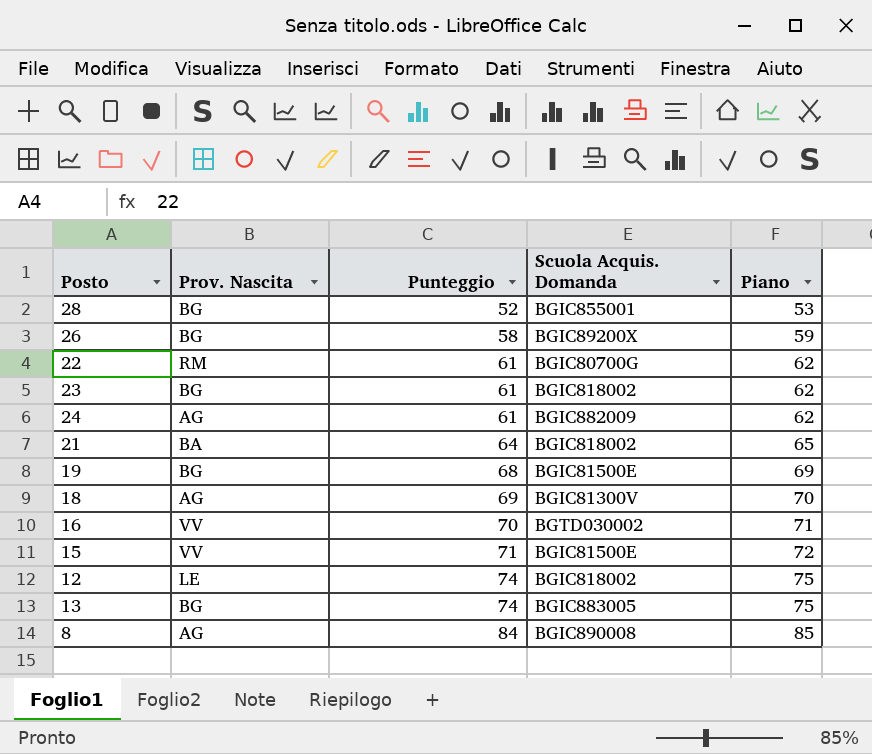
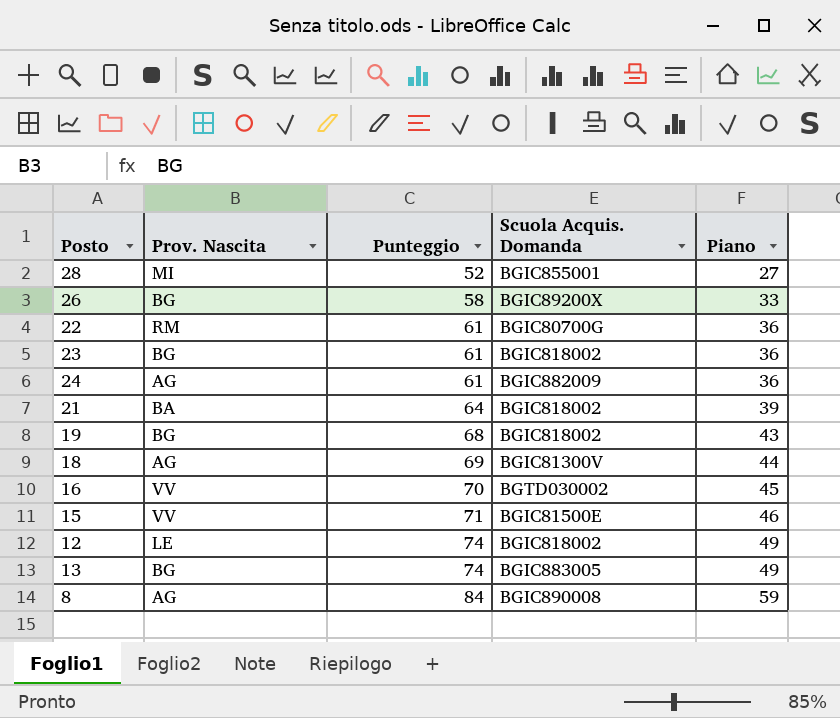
column Piano | formula: [Punteggio] + 1 -> [Punteggio] - 25
28 | Prov. Nascita: BG -> MI
19 | Scuola Acquis. Domanda: BGIC81500E -> BGIC818002

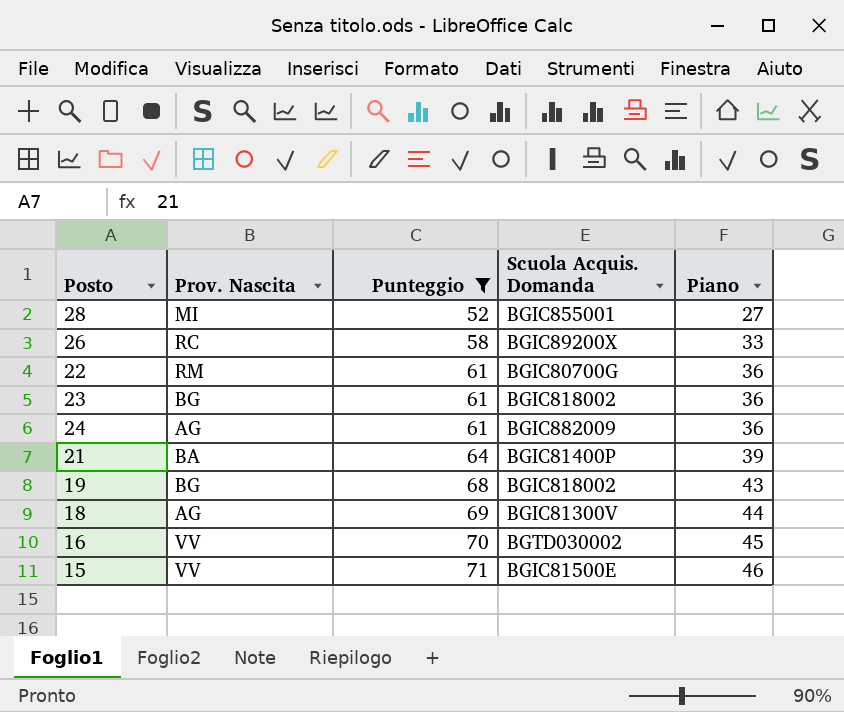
filter: none -> Punteggio <= 71
26 | Prov. Nascita: BG -> RC
21 | Scuola Acquis. Domanda: BGIC818002 -> BGIC81400P

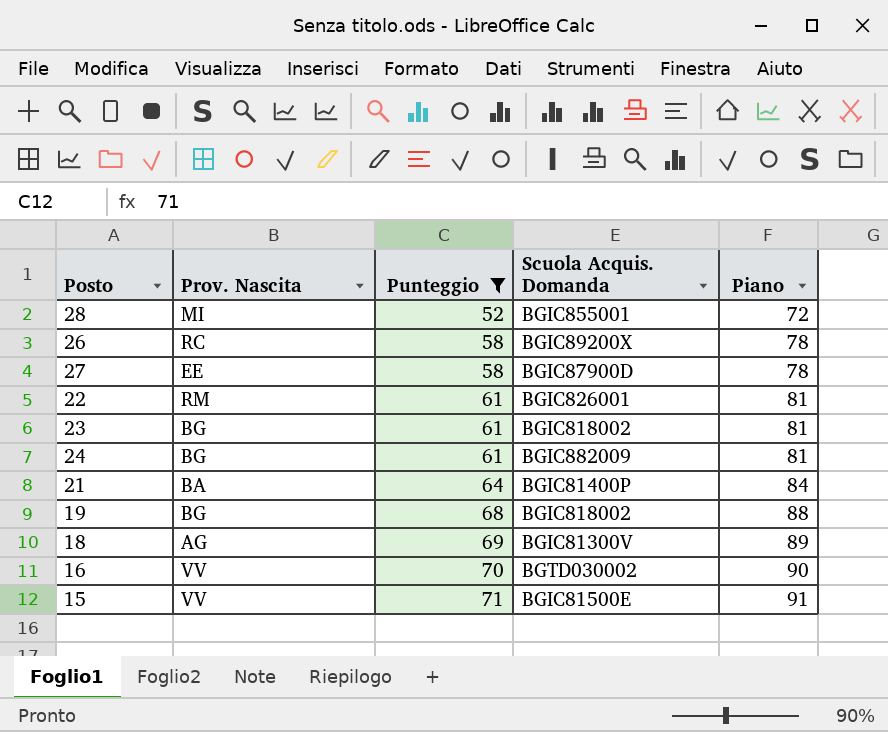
column Piano | formula: [Punteggio] - 25 -> [Punteggio] + 20
row 27: none -> EE | 58 | BGIC87900D | 78
22 | Scuola Acquis. Domanda: BGIC80700G -> BGIC826001
24 | Prov. Nascita: AG -> BG

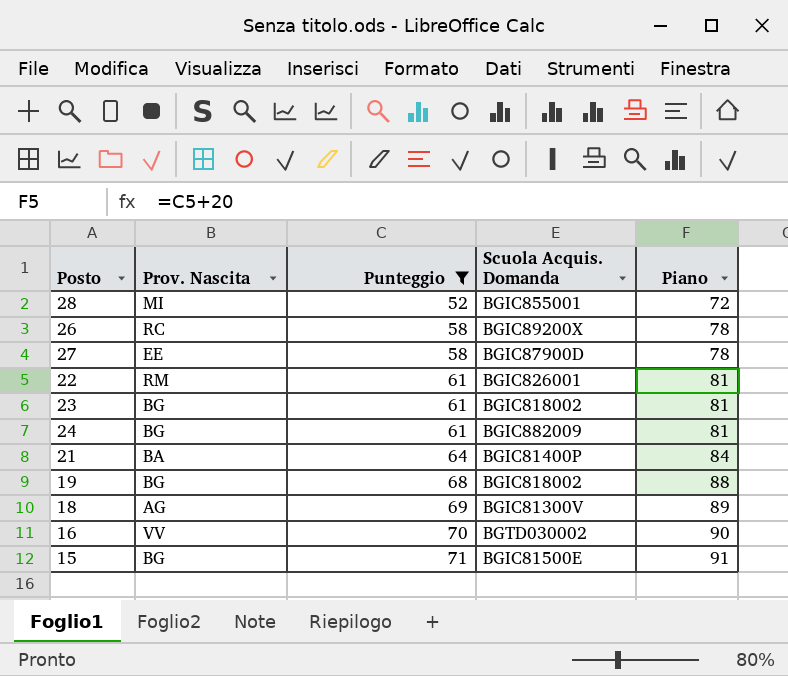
15 | Prov. Nascita: VV -> BG

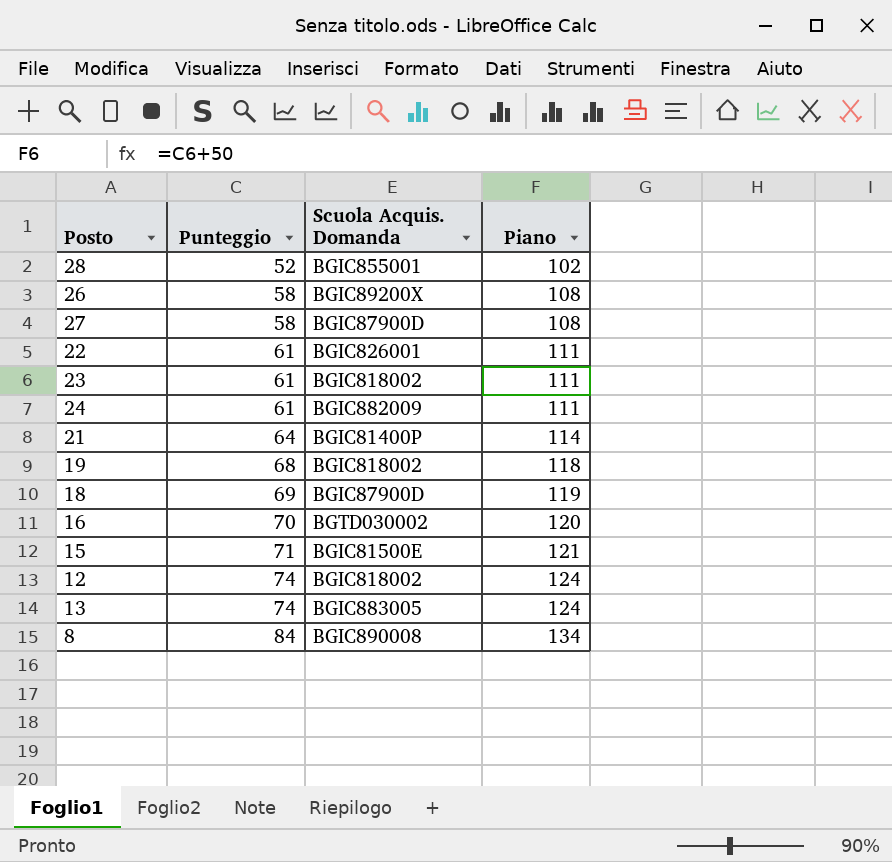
filter: Punteggio <= 71 -> none
column Prov. Nascita | position: 2 -> none
column Piano | formula: [Punteggio] + 20 -> [Punteggio] + 50
18 | Scuola Acquis. Domanda: BGIC81300V -> BGIC87900D

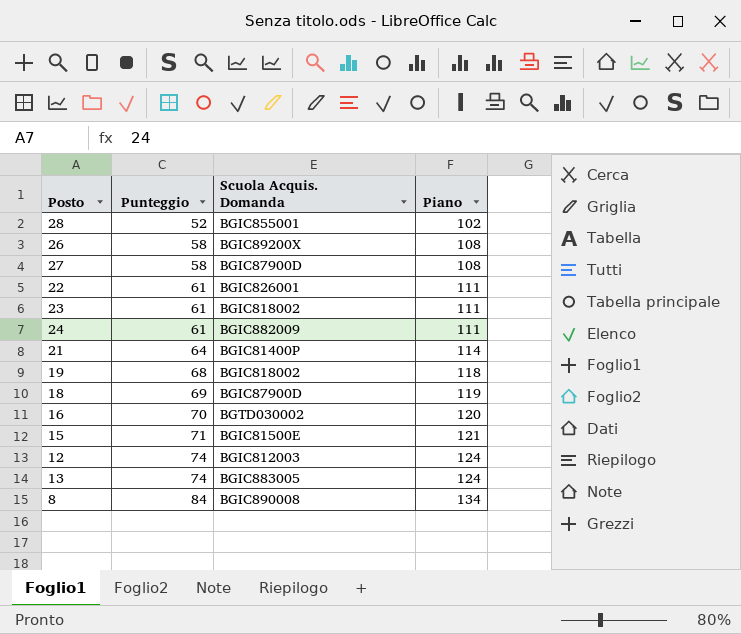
12 | Scuola Acquis. Domanda: BGIC818002 -> BGIC812003

